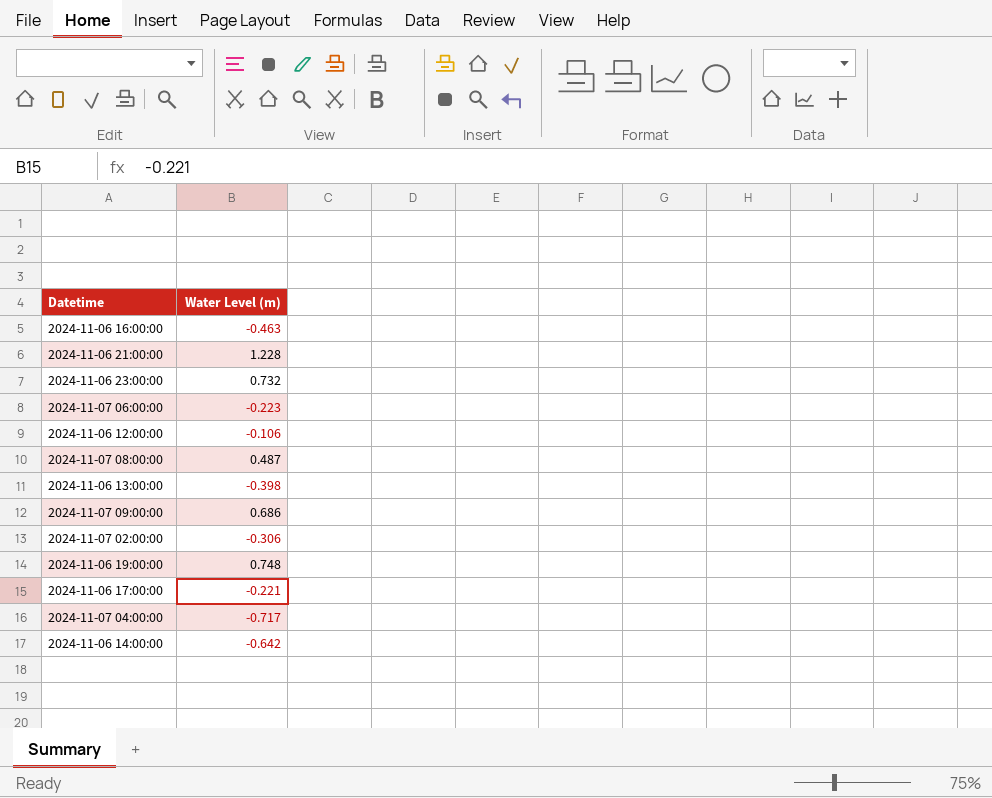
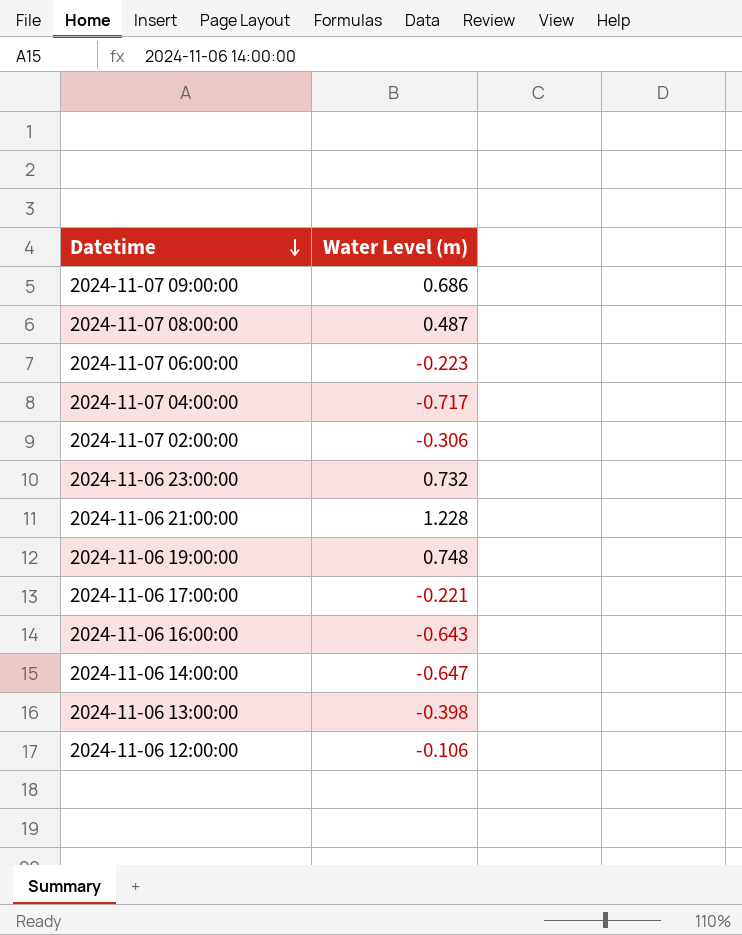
row order: none -> Datetime descending
2024-11-06 16:00:00 | Water Level (m): -0.463 -> -0.643
2024-11-06 14:00:00 | Water Level (m): -0.642 -> -0.647

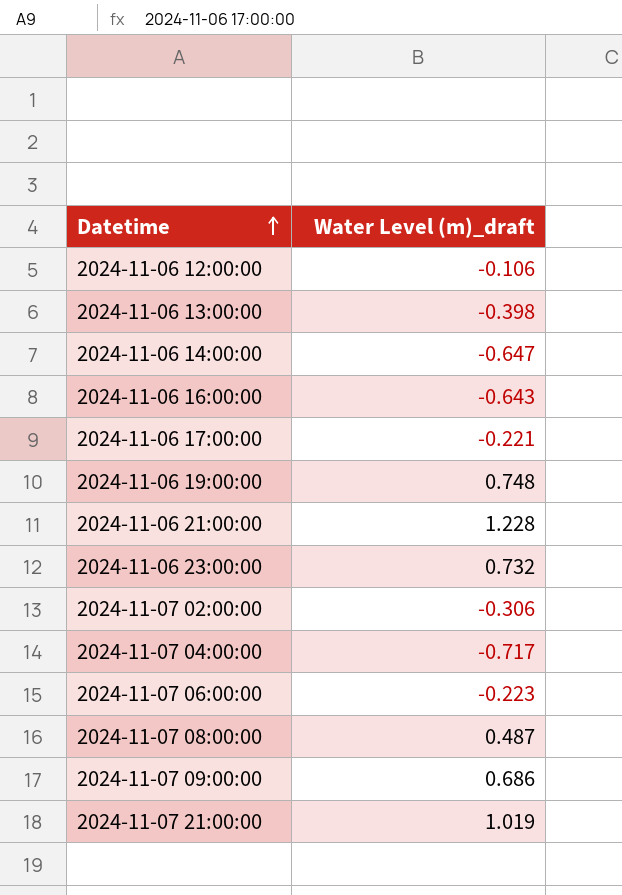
row order: Datetime descending -> Datetime ascending
column name: Water Level (m) -> Water Level (m)_draft
row 2024-11-07 21:00:00: none -> 1.019

